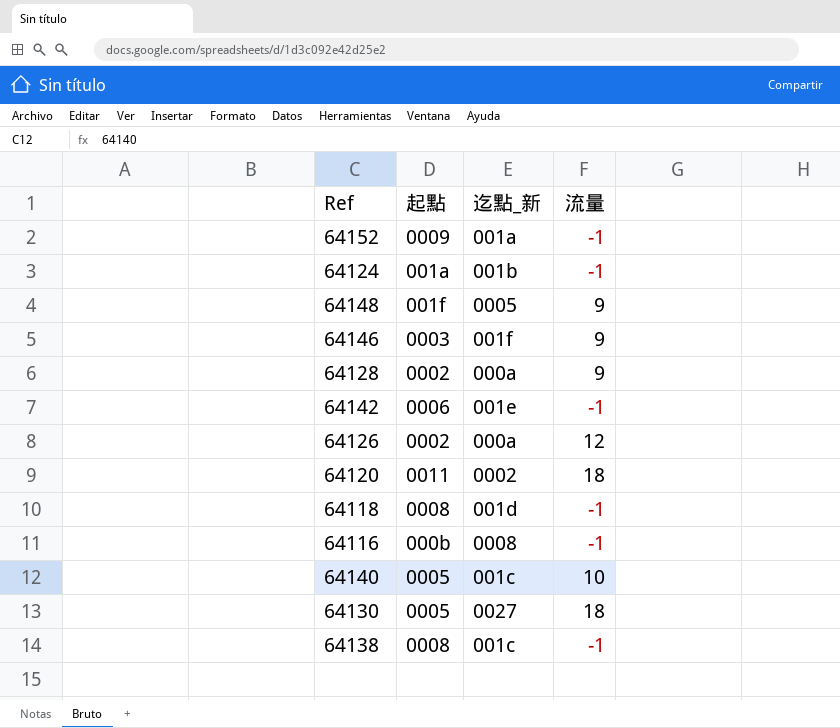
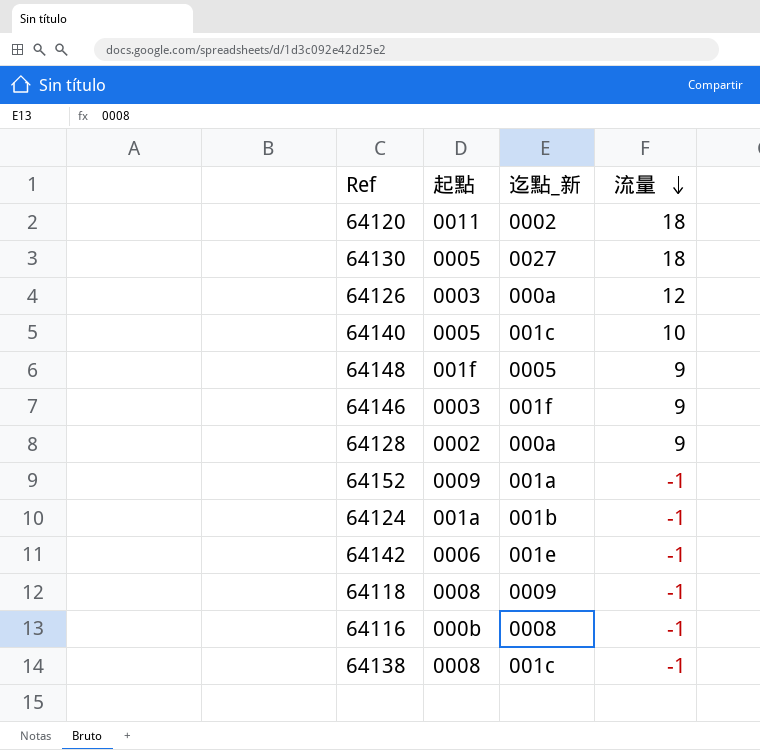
row order: none -> 流量 descending
64126 | 起點: 0002 -> 0003
64118 | 迄點_新: 001d -> 0009

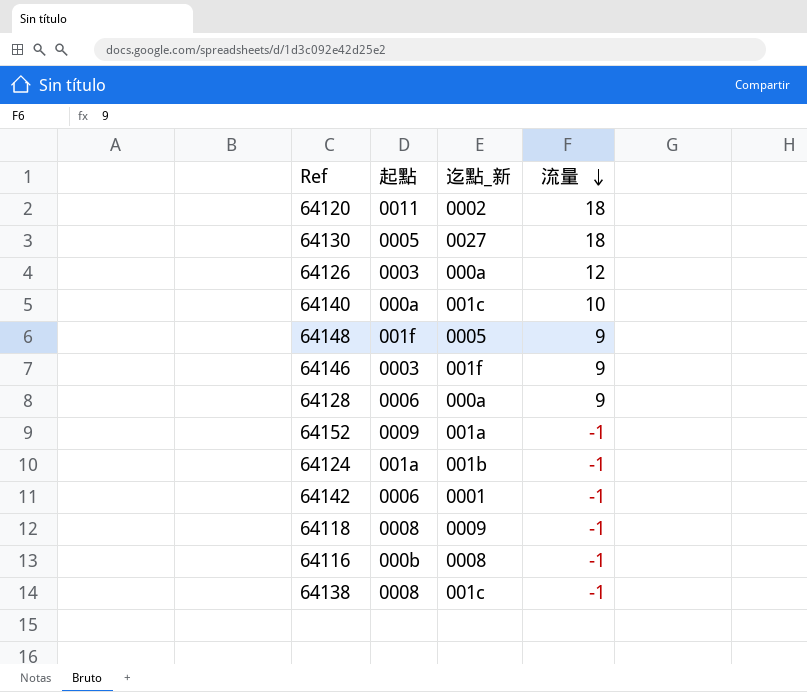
64140 | 起點: 0005 -> 000a
64128 | 起點: 0002 -> 0006
64142 | 迄點_新: 001e -> 0001

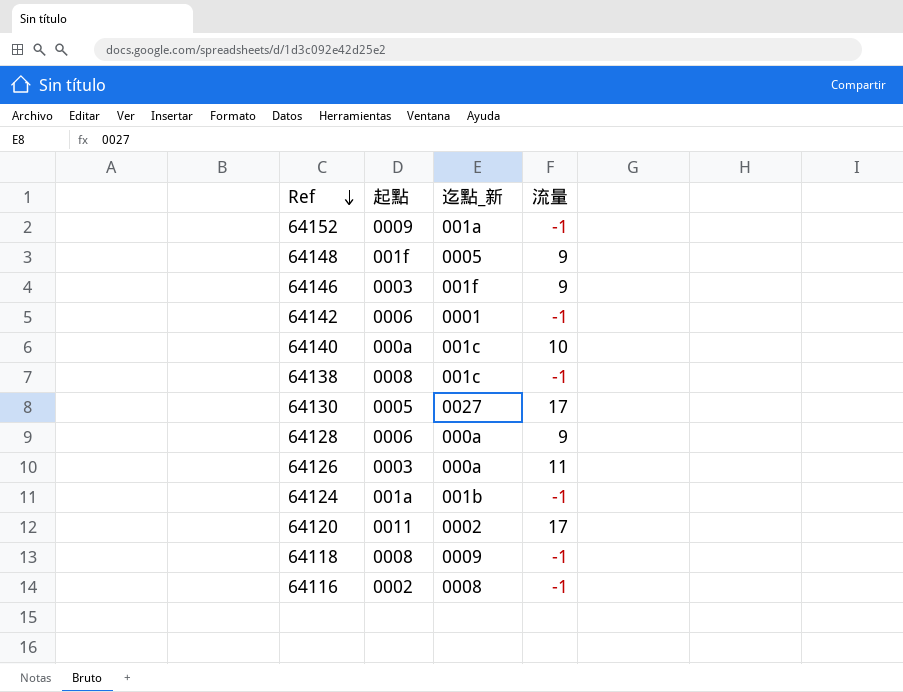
row order: 流量 descending -> Ref descending
64130 | 流量: 18 -> 17
64126 | 流量: 12 -> 11
64120 | 流量: 18 -> 17
64116 | 起點: 000b -> 0002

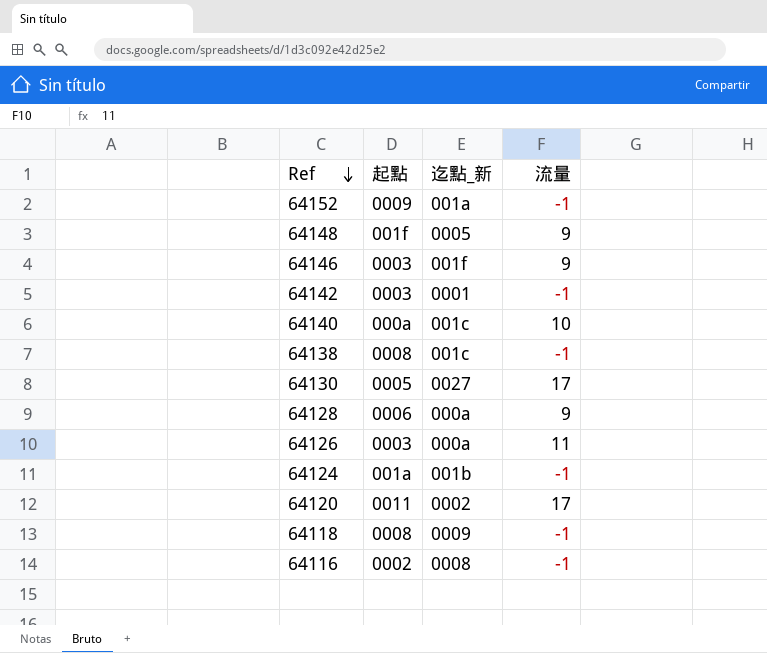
64142 | 起點: 0006 -> 0003

